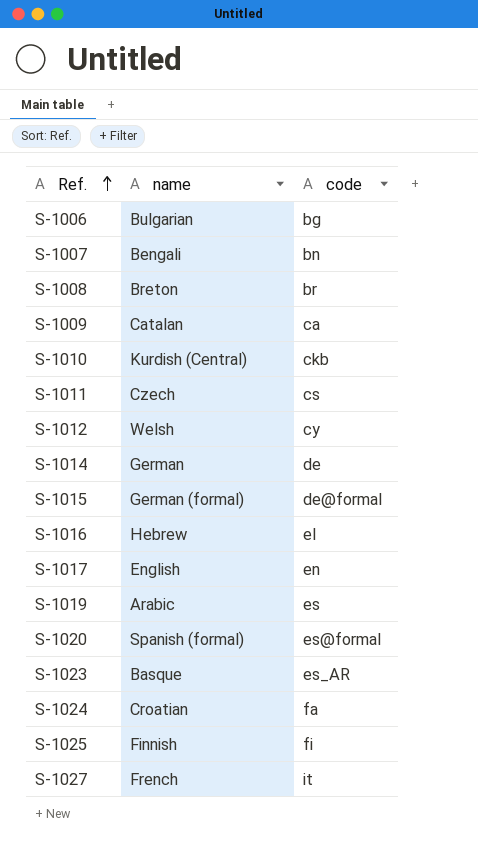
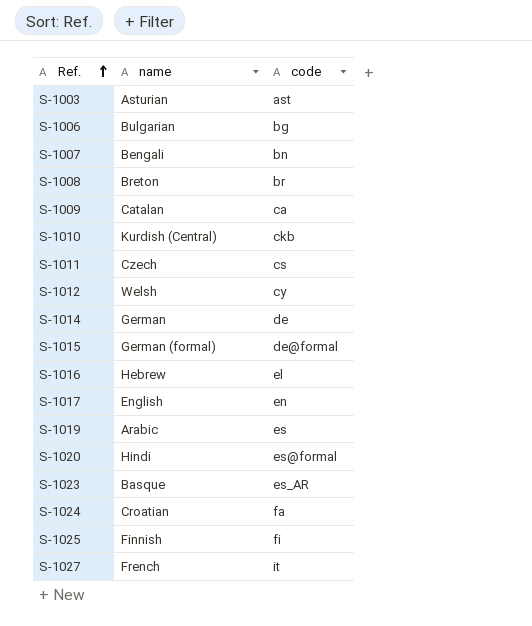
row S-1003: none -> Asturian | ast
S-1020 | name: Spanish (formal) -> Hindi

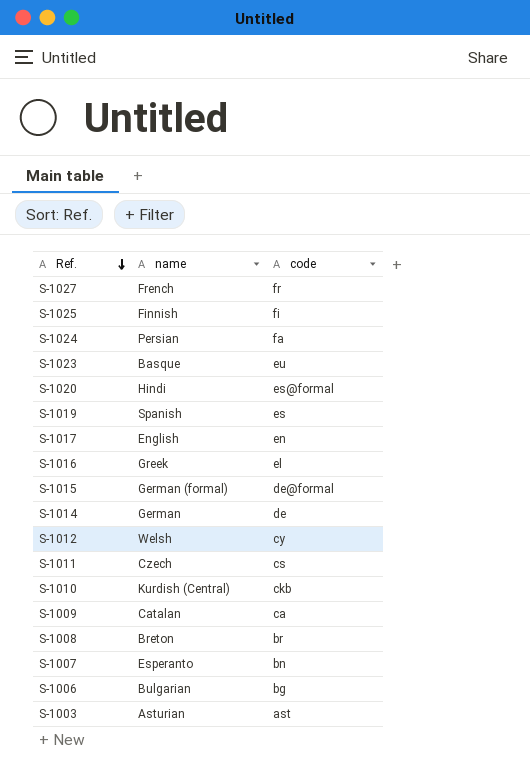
row order: Ref. ascending -> Ref. descending
S-1027 | code: it -> fr
S-1024 | name: Croatian -> Persian
S-1023 | code: es_AR -> eu
S-1019 | name: Arabic -> Spanish
S-1016 | name: Hebrew -> Greek
S-1007 | name: Bengali -> Esperanto

